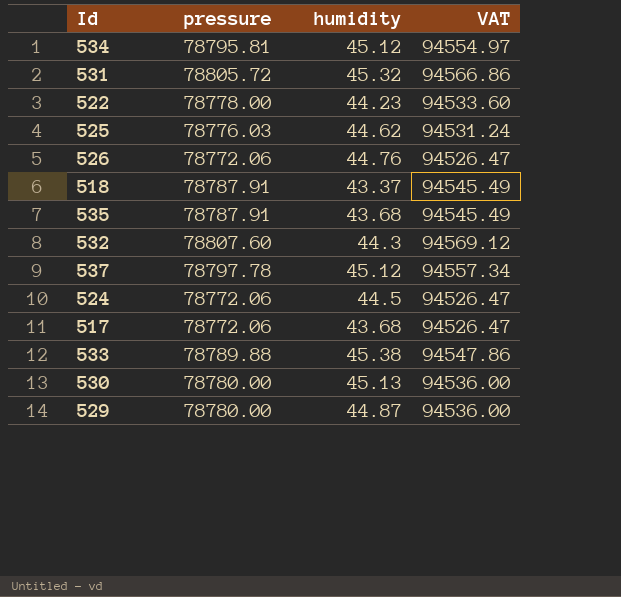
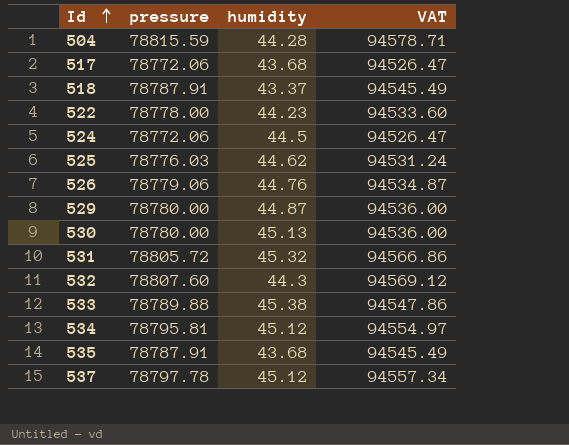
row order: none -> Id ascending
row 504: none -> 78815.59 | 44.28 | 94578.71
526 | pressure: 78772.06 -> 78779.06
526 | VAT: 94526.47 -> 94534.87

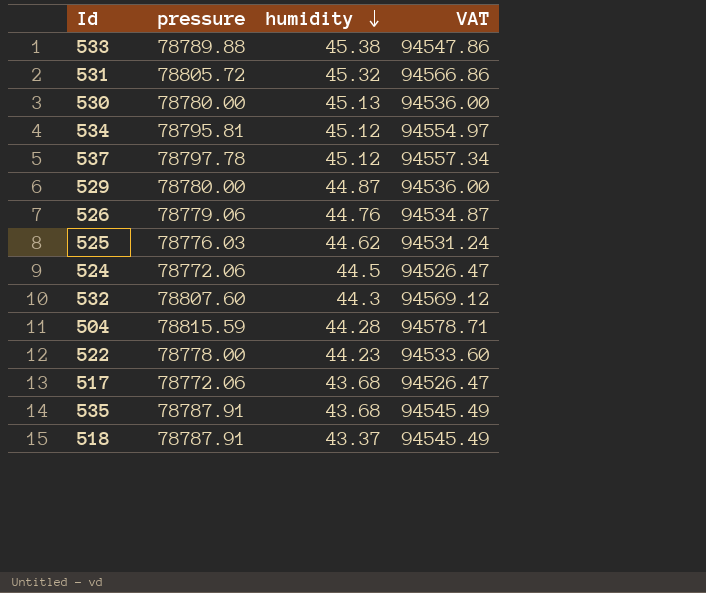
row order: Id ascending -> humidity descending

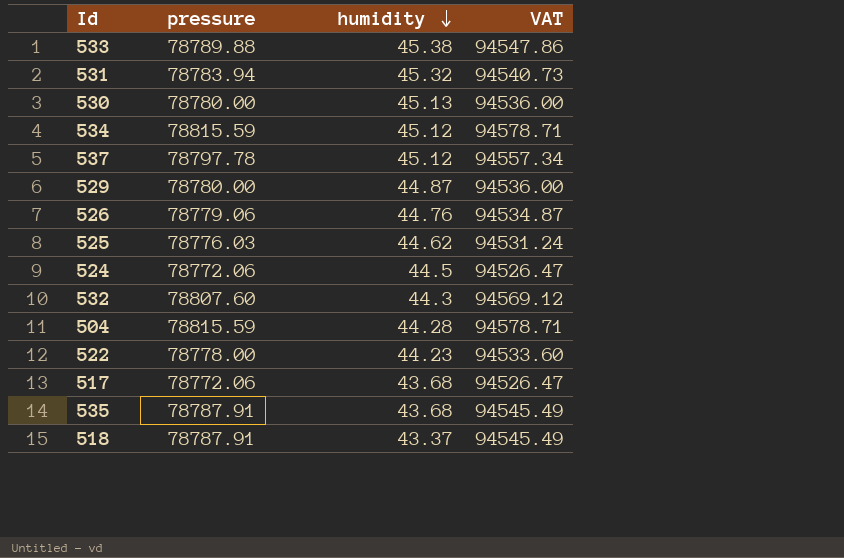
531 | pressure: 78805.72 -> 78783.94
531 | VAT: 94566.86 -> 94540.73
534 | pressure: 78795.81 -> 78815.59
534 | VAT: 94554.97 -> 94578.71

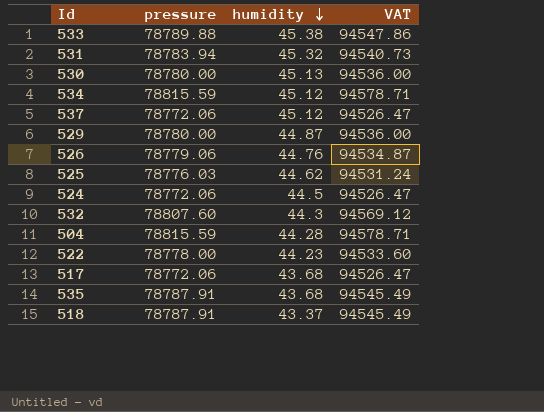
537 | pressure: 78797.78 -> 78772.06
537 | VAT: 94557.34 -> 94526.47

